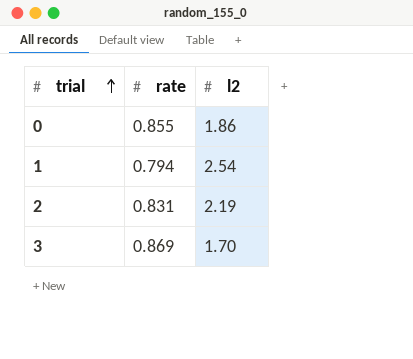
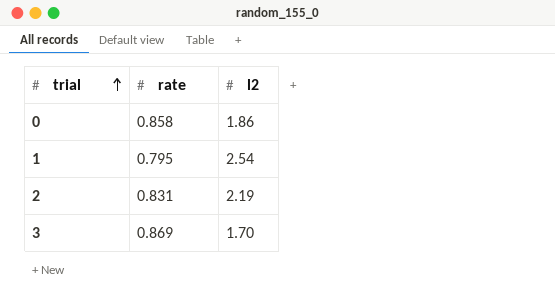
0 | rate: 0.855 -> 0.858
1 | rate: 0.794 -> 0.795

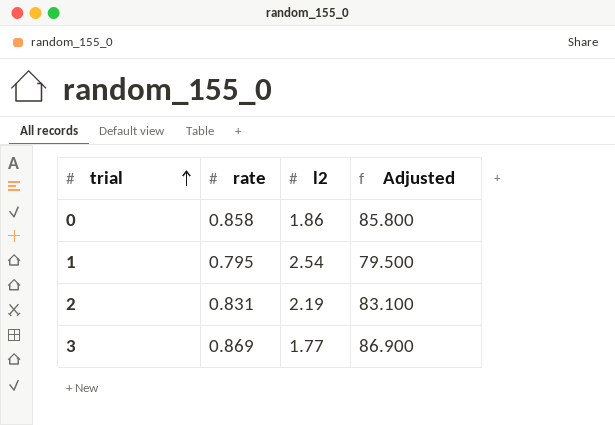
column Adjusted | formula: none -> [rate] * 100
3 | l2: 1.70 -> 1.77

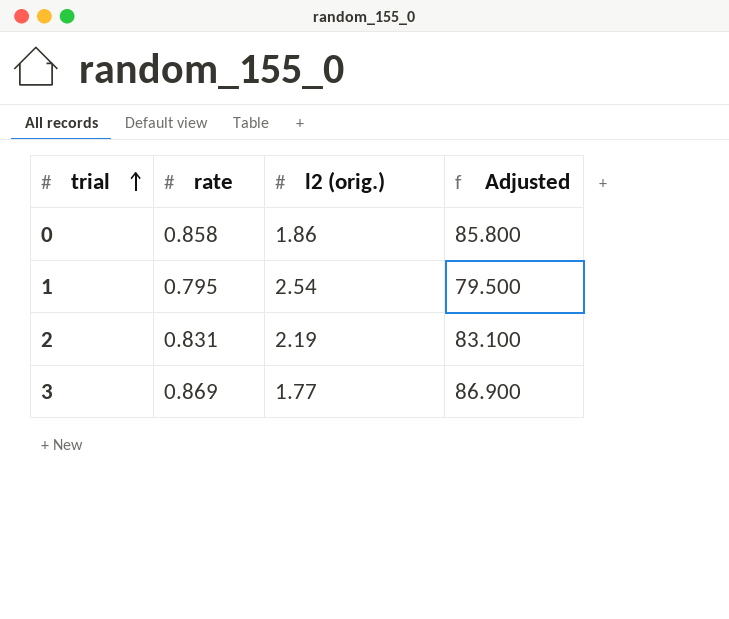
column name: l2 -> l2 (orig.)

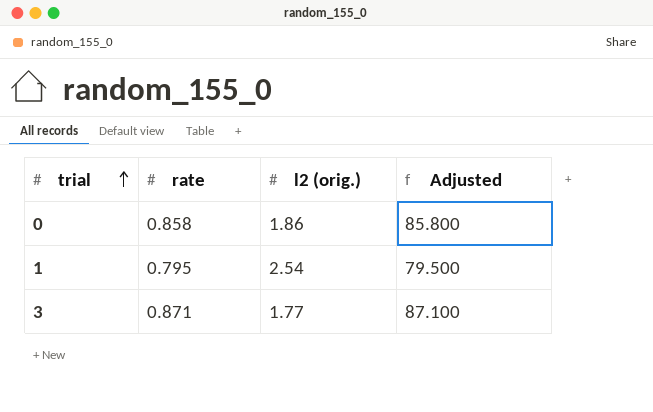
row 2: 0.831 | 2.19 | 83.100 -> none
3 | rate: 0.869 -> 0.871
3 | Adjusted: 86.900 -> 87.100

